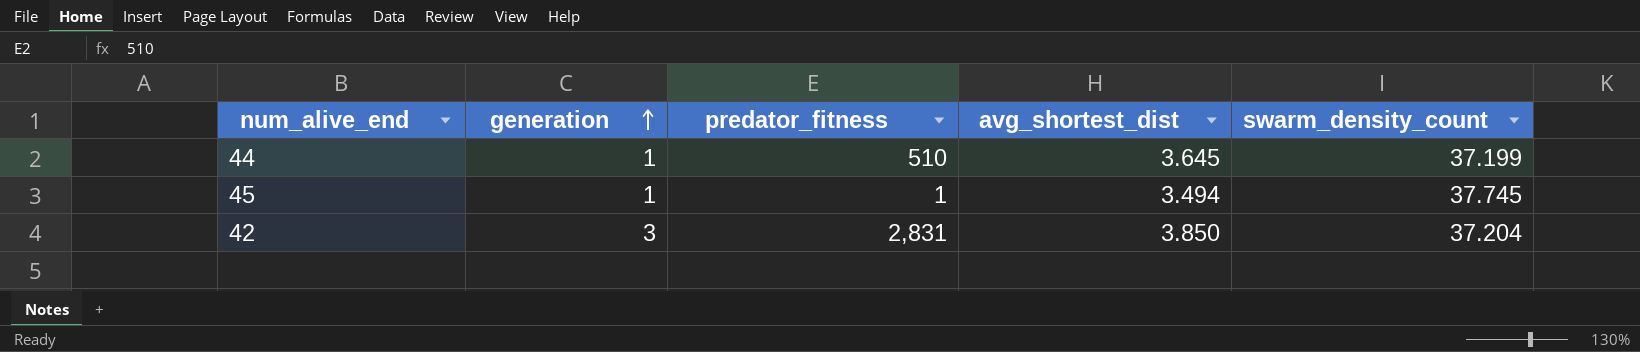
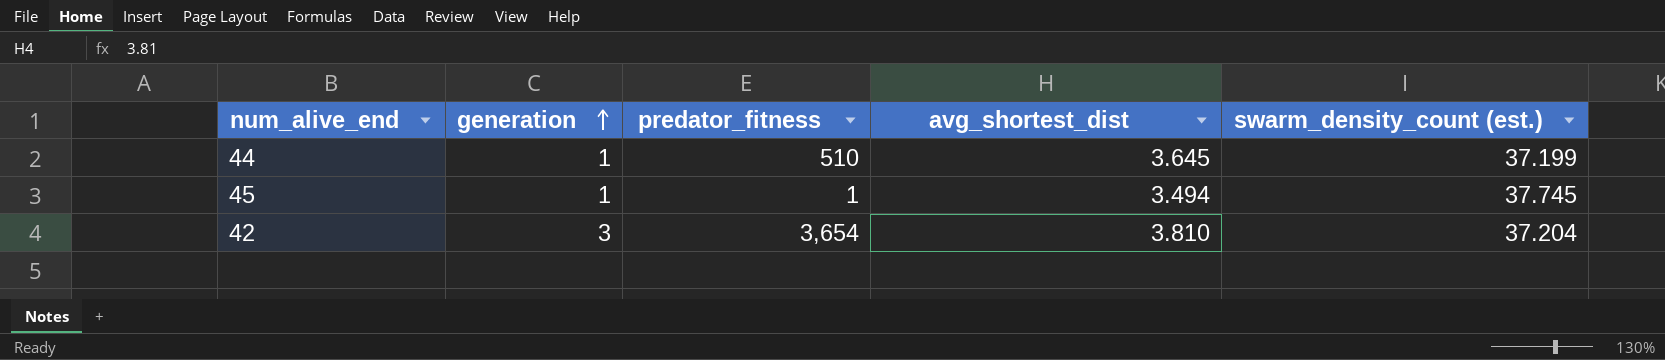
column name: swarm_density_count -> swarm_density_count (est.)
42 | predator_fitness: 2,831 -> 3,654
42 | avg_shortest_dist: 3.850 -> 3.810

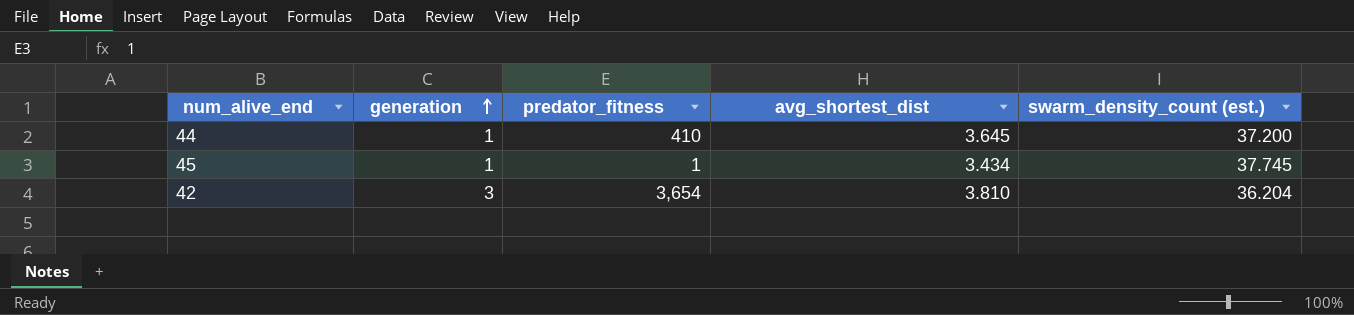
44 | predator_fitness: 510 -> 410
44 | swarm_density_count (est.): 37.199 -> 37.200
45 | avg_shortest_dist: 3.494 -> 3.434
42 | swarm_density_count (est.): 37.204 -> 36.204

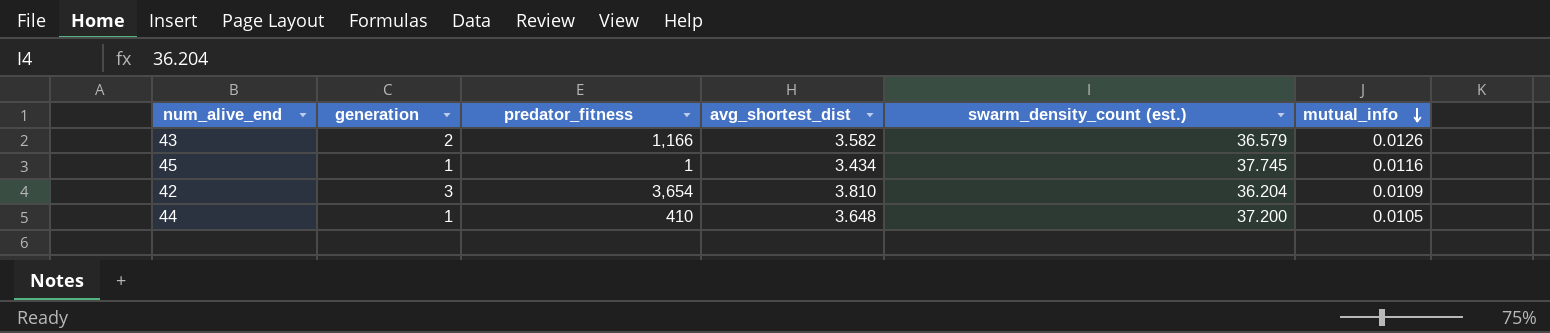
row order: generation ascending -> mutual_info descending
column mutual_info | position: none -> 6
row 43: none -> 2 | 1,166 | 3.582 | 36.579 | 0.0126
44 | avg_shortest_dist: 3.645 -> 3.648

